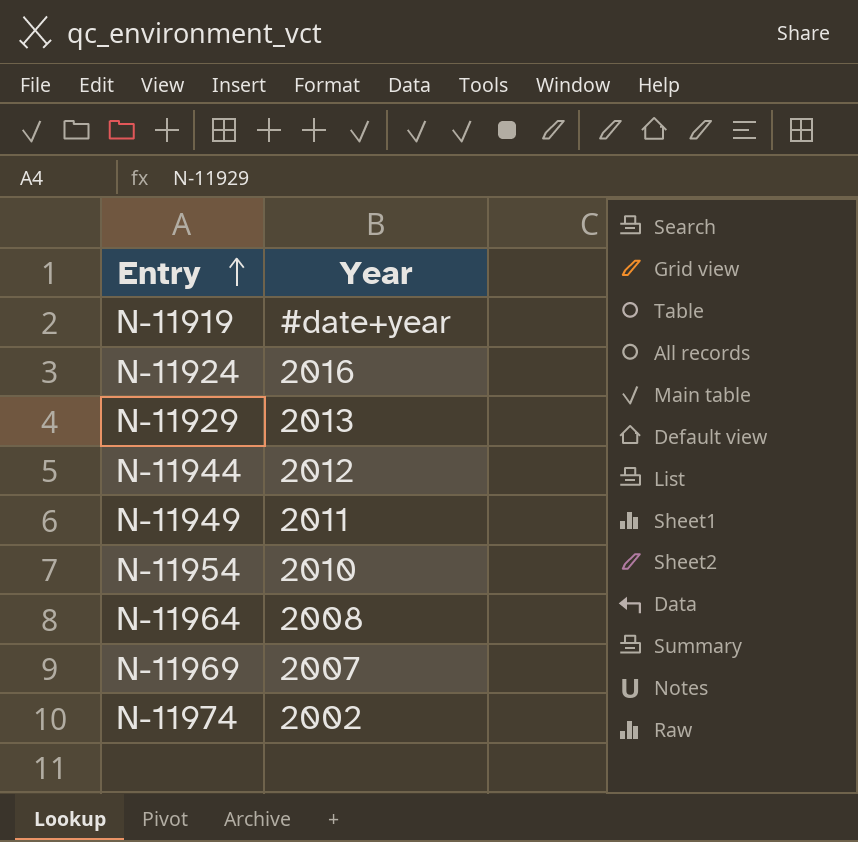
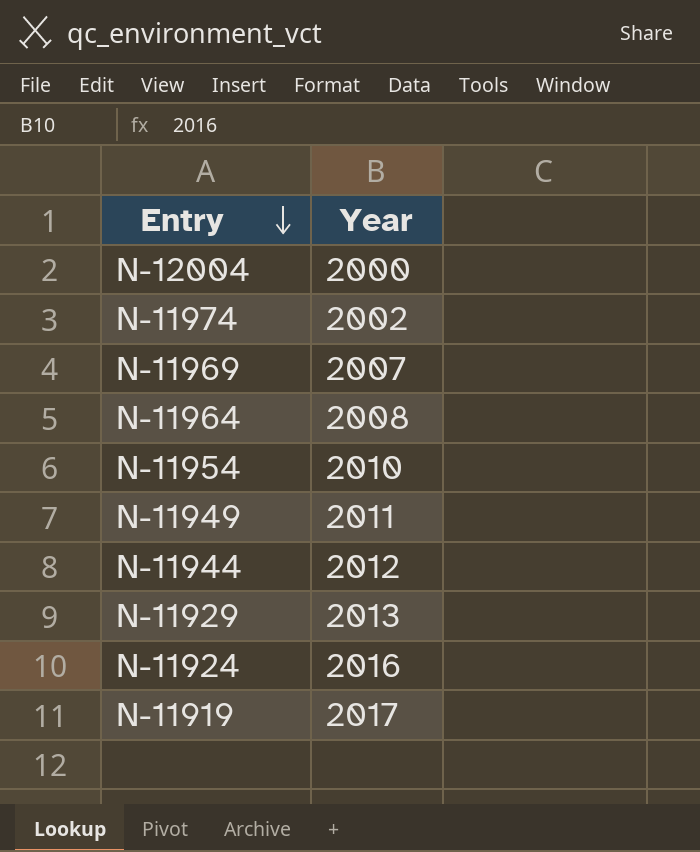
row order: Entry ascending -> Entry descending
row N-12004: none -> 2000
N-11919 | Year: #date+year -> 2017

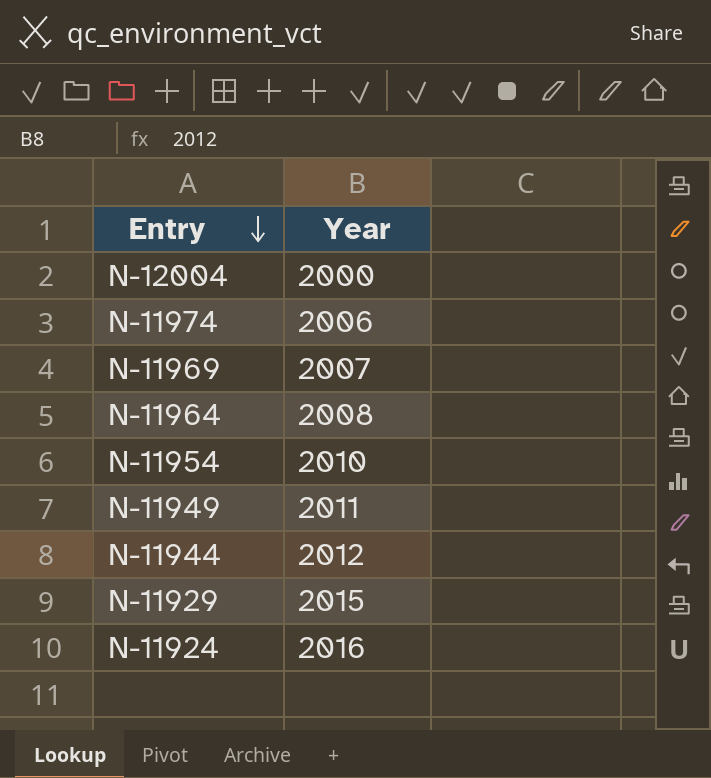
row N-11919: 2017 -> none
N-11974 | Year: 2002 -> 2006
N-11929 | Year: 2013 -> 2015

